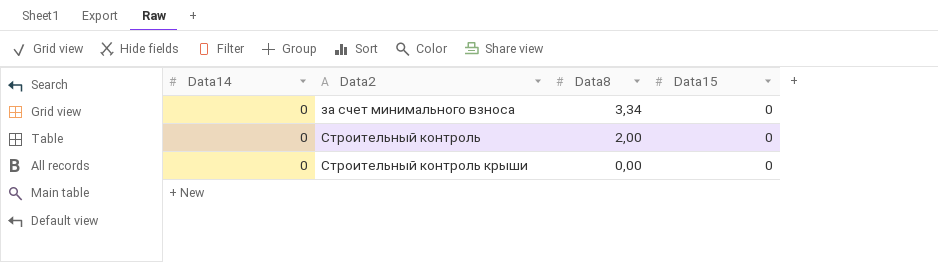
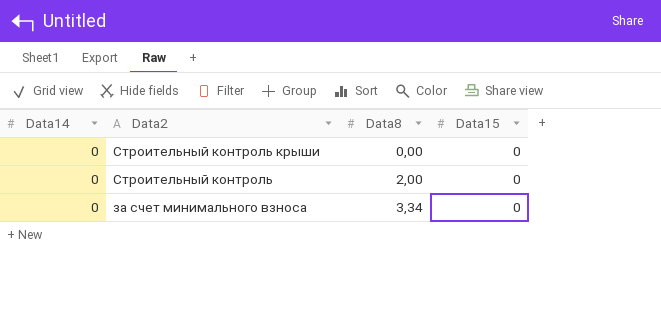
row order: Data2 ascending -> Data2 descending

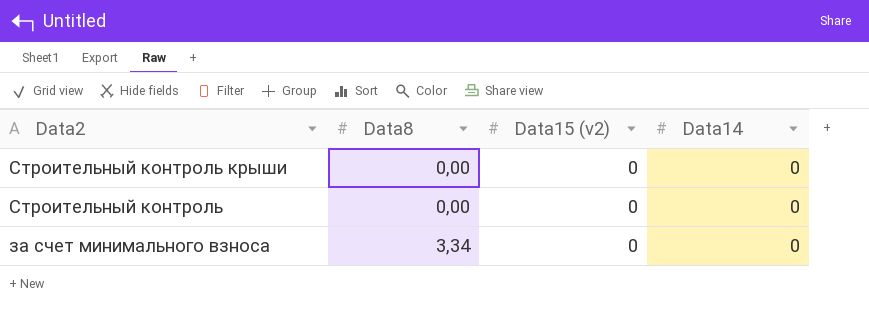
column name: Data15 -> Data15 (v2)
column Data14 | position: 1 -> 4
Строительный контроль | Data8: 2,00 -> 0,00

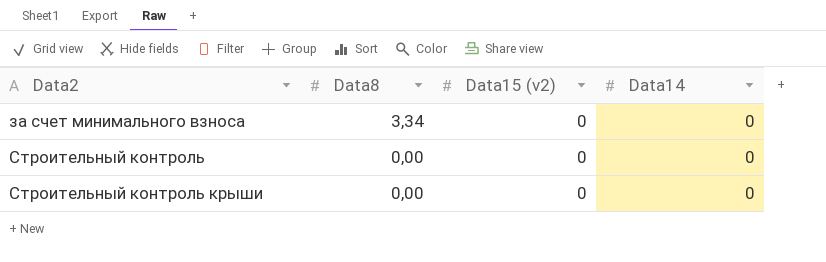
row order: Data2 descending -> Data2 ascending

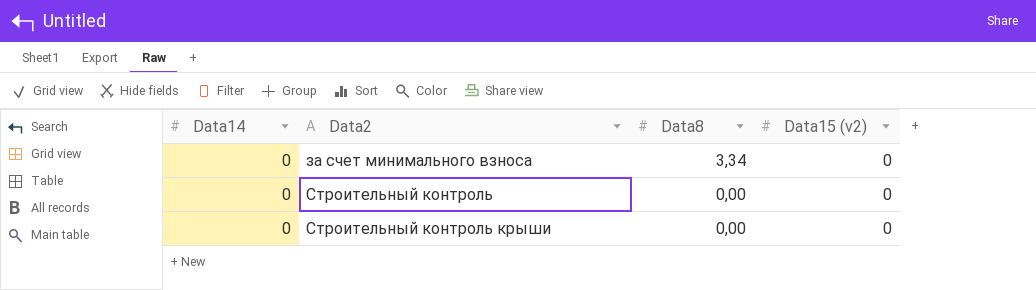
column Data14 | position: 4 -> 1

